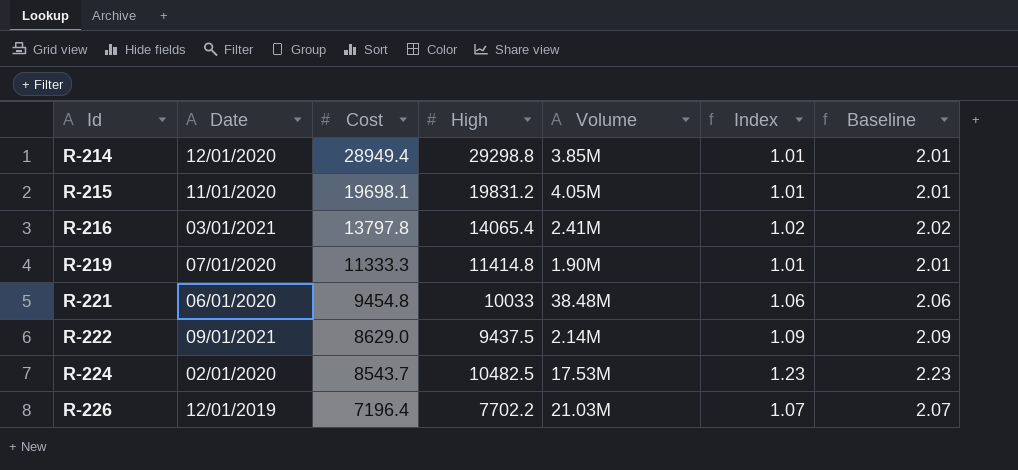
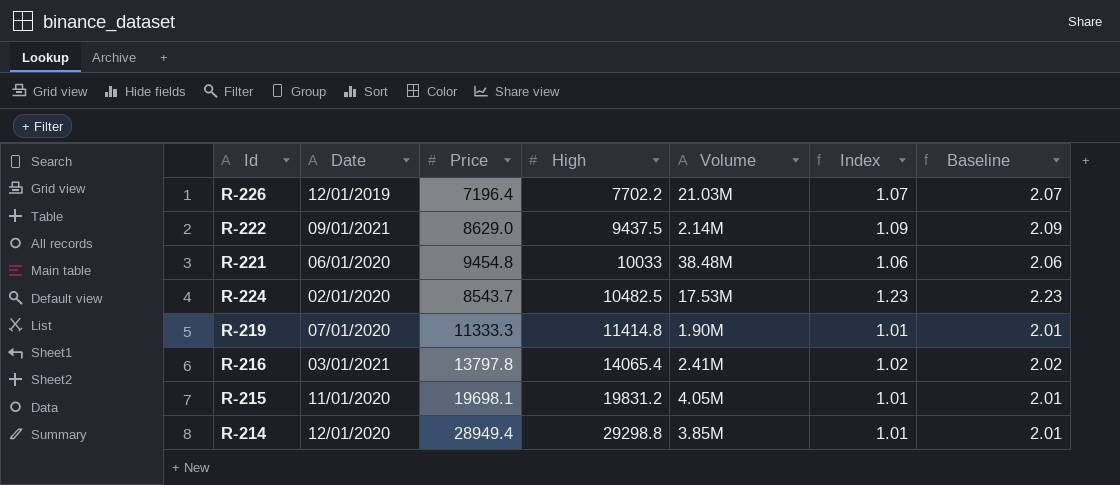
row order: Id ascending -> High ascending
column name: Cost -> Price

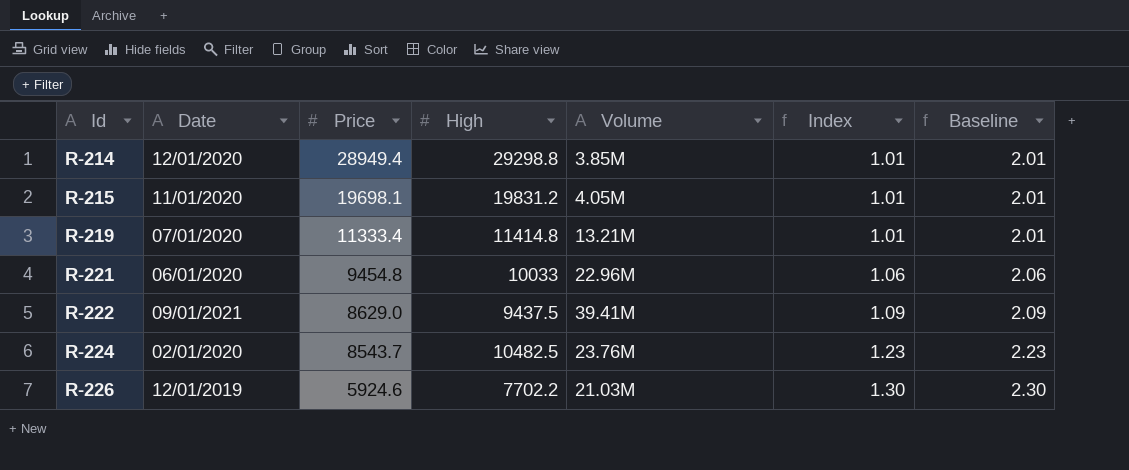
row order: High ascending -> Id ascending
row R-216: 03/01/2021 | 13797.8 | 14065.4 | 2.41M | 1.02 | 2.02 -> none
R-219 | Price: 11333.3 -> 11333.4
R-219 | Volume: 1.90M -> 13.21M
R-221 | Volume: 38.48M -> 22.96M
R-222 | Volume: 2.14M -> 39.41M
R-224 | Volume: 17.53M -> 23.76M
R-226 | Price: 7196.4 -> 5924.6
R-226 | Index: 1.07 -> 1.30
R-226 | Baseline: 2.07 -> 2.30

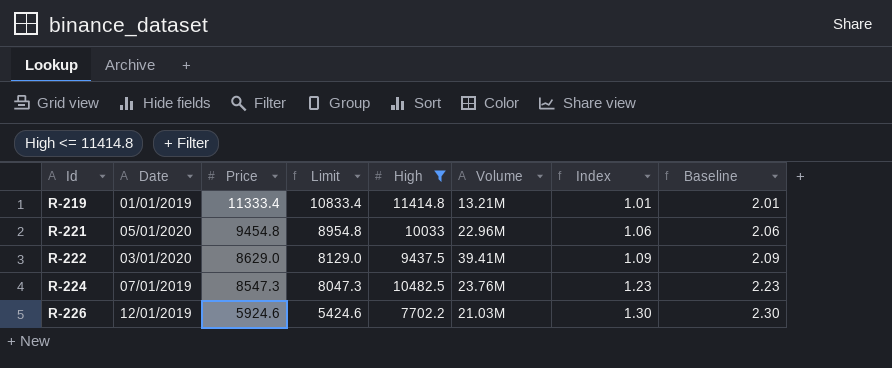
filter: none -> High <= 11414.8
column Limit | formula: none -> [Price] - 500
R-219 | Date: 07/01/2020 -> 01/01/2019
R-221 | Date: 06/01/2020 -> 05/01/2020
R-222 | Date: 09/01/2021 -> 03/01/2020
R-224 | Date: 02/01/2020 -> 07/01/2019
R-224 | Price: 8543.7 -> 8547.3

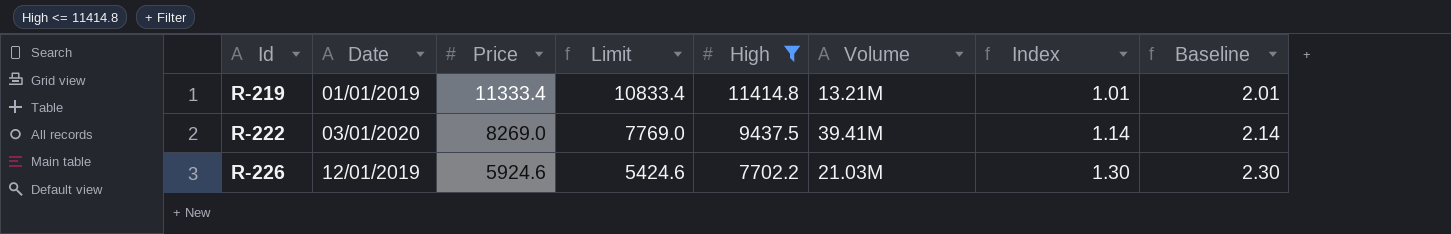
row R-221: 05/01/2020 | 9454.8 | 8954.8 | 10033 | 22.96M | 1.06 | 2.06 -> none
row R-224: 07/01/2019 | 8547.3 | 8047.3 | 10482.5 | 23.76M | 1.23 | 2.23 -> none
R-222 | Price: 8629.0 -> 8269.0
R-222 | Limit: 8129.0 -> 7769.0
R-222 | Index: 1.09 -> 1.14
R-222 | Baseline: 2.09 -> 2.14

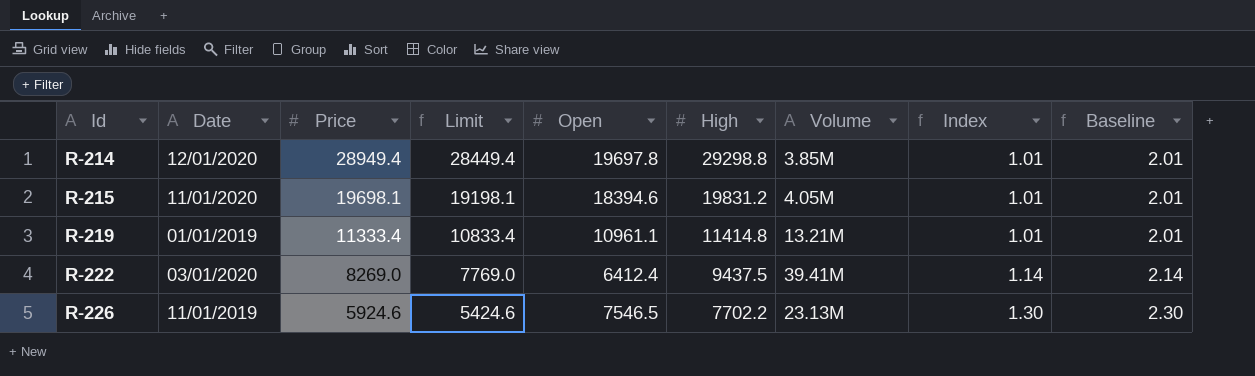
filter: High <= 11414.8 -> none
column Open | position: none -> 5
R-226 | Date: 12/01/2019 -> 11/01/2019
R-226 | Volume: 21.03M -> 23.13M

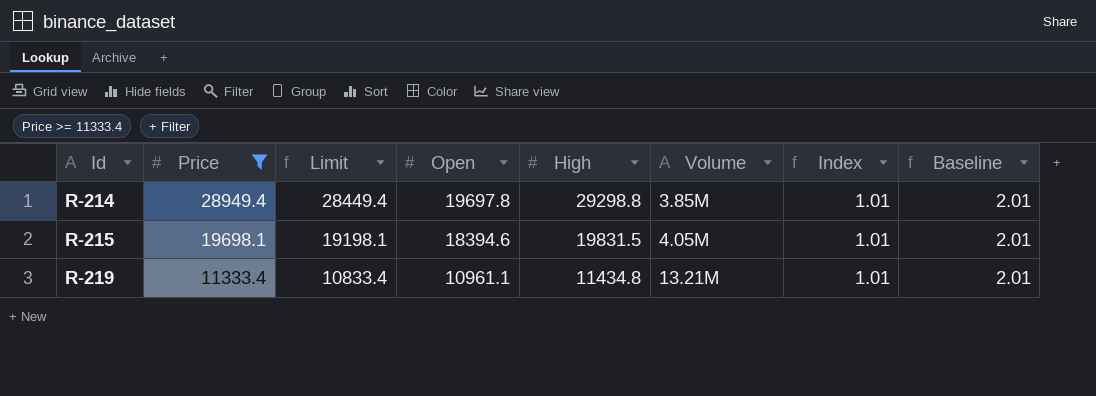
filter: none -> Price >= 11333.4
column Date | position: 2 -> none
R-215 | High: 19831.2 -> 19831.5
R-219 | High: 11414.8 -> 11434.8

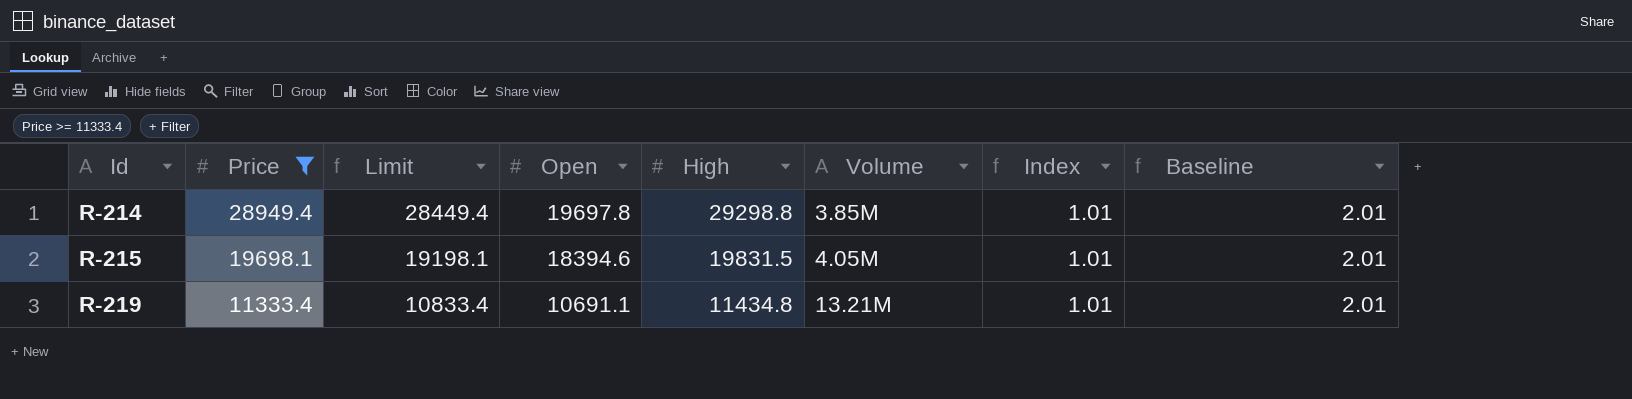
R-219 | Open: 10961.1 -> 10691.1

